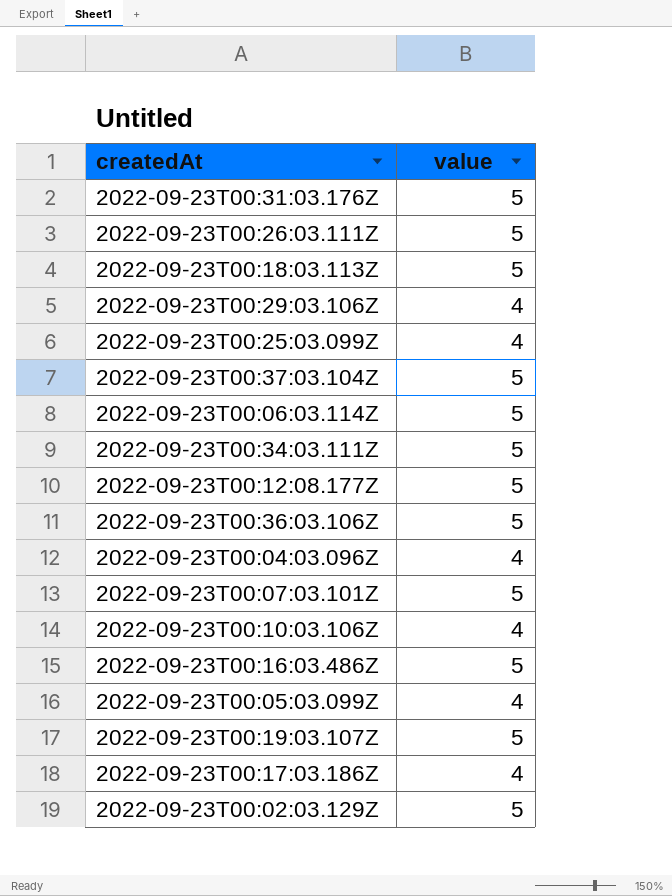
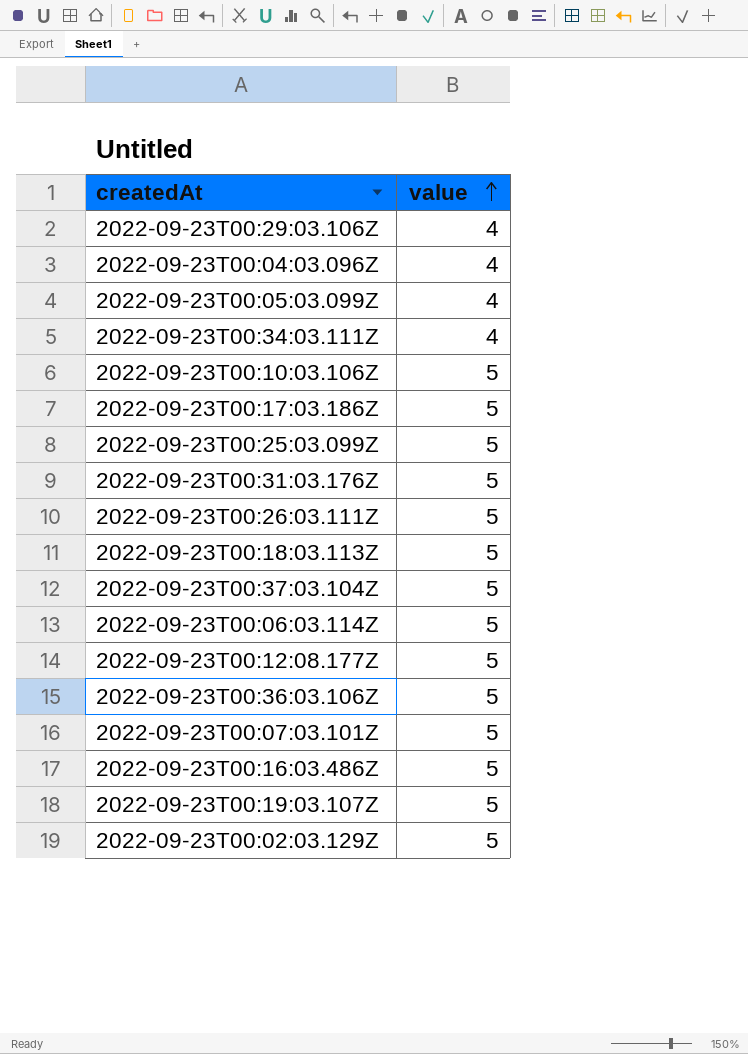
row order: none -> value ascending
2022-09-23T00:34:03.111Z | value: 5 -> 4
2022-09-23T00:10:03.106Z | value: 4 -> 5
2022-09-23T00:17:03.186Z | value: 4 -> 5
2022-09-23T00:25:03.099Z | value: 4 -> 5

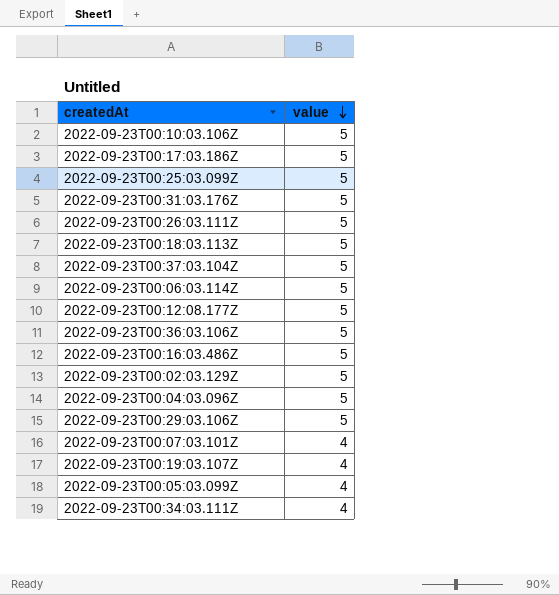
row order: value ascending -> value descending
2022-09-23T00:04:03.096Z | value: 4 -> 5
2022-09-23T00:29:03.106Z | value: 4 -> 5
2022-09-23T00:07:03.101Z | value: 5 -> 4
2022-09-23T00:19:03.107Z | value: 5 -> 4

